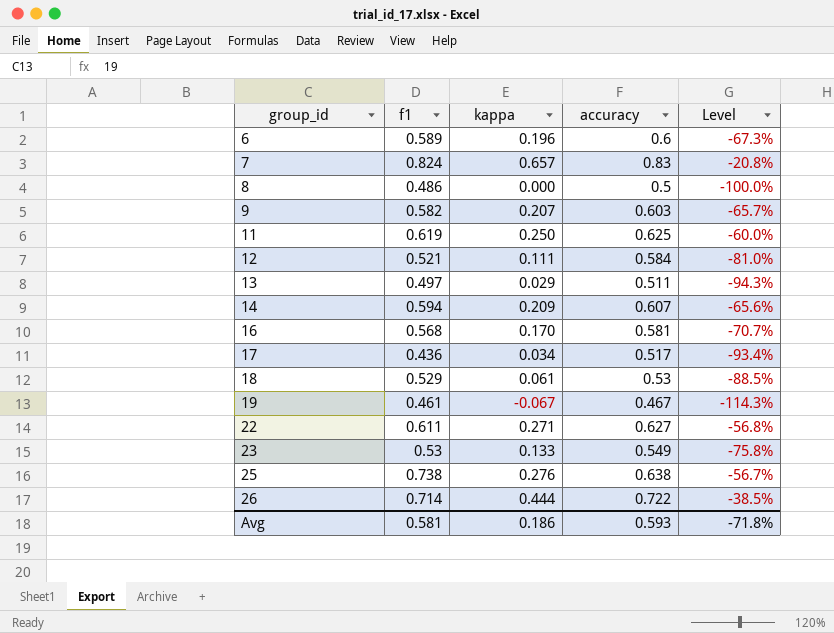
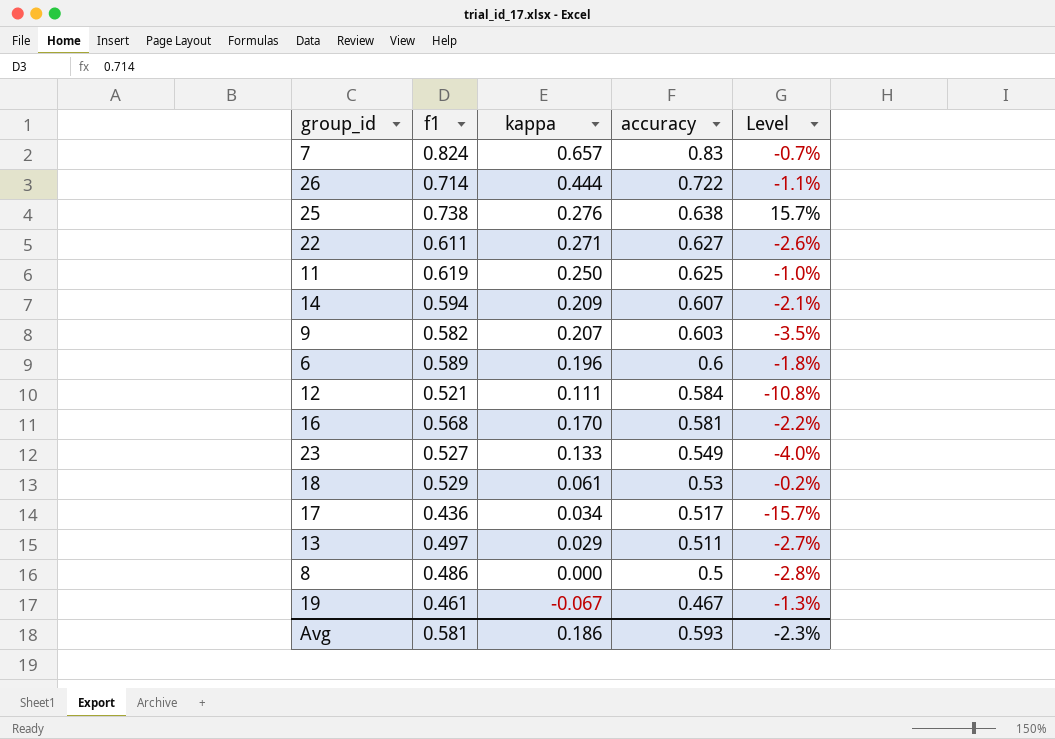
row order: group_id ascending -> accuracy descending
column Level | formula: ([kappa] - [accuracy]) / [accuracy] -> ([f1] - [accuracy]) / [accuracy]
23 | f1: 0.53 -> 0.527
Avg | Level: -71.8% -> -2.3%

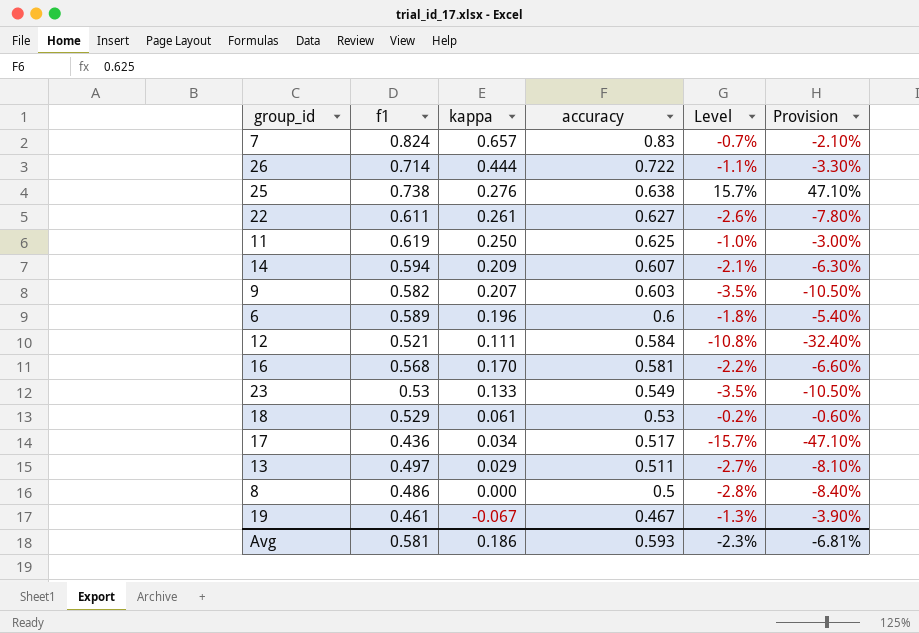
column Provision | formula: none -> [Level] * 3
22 | kappa: 0.271 -> 0.261
23 | f1: 0.527 -> 0.53
23 | Level: -4.0% -> -3.5%

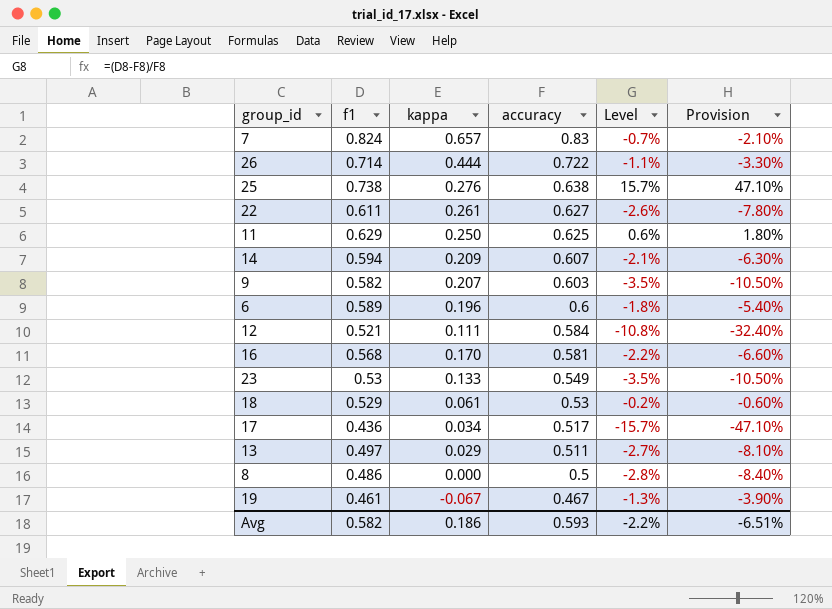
11 | f1: 0.619 -> 0.629
11 | Level: -1.0% -> 0.6%
11 | Provision: -3.00% -> 1.80%
Avg | f1: 0.581 -> 0.582
Avg | Level: -2.3% -> -2.2%
Avg | Provision: -6.81% -> -6.51%

